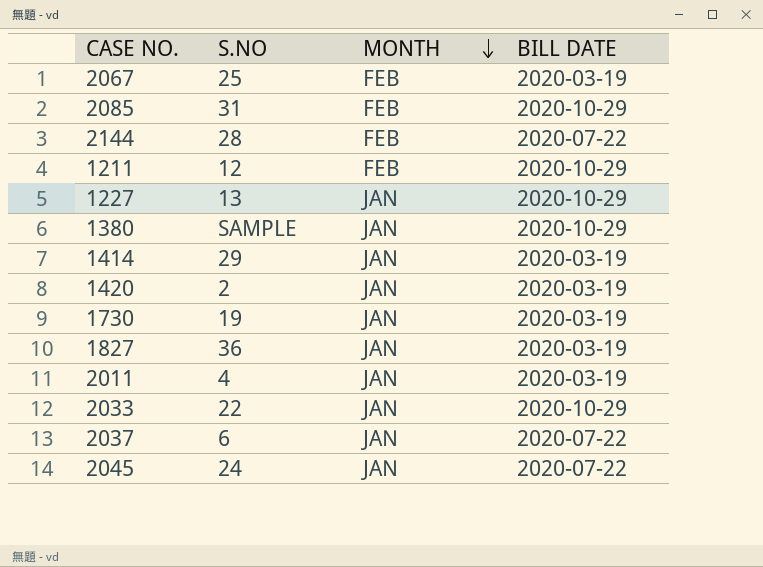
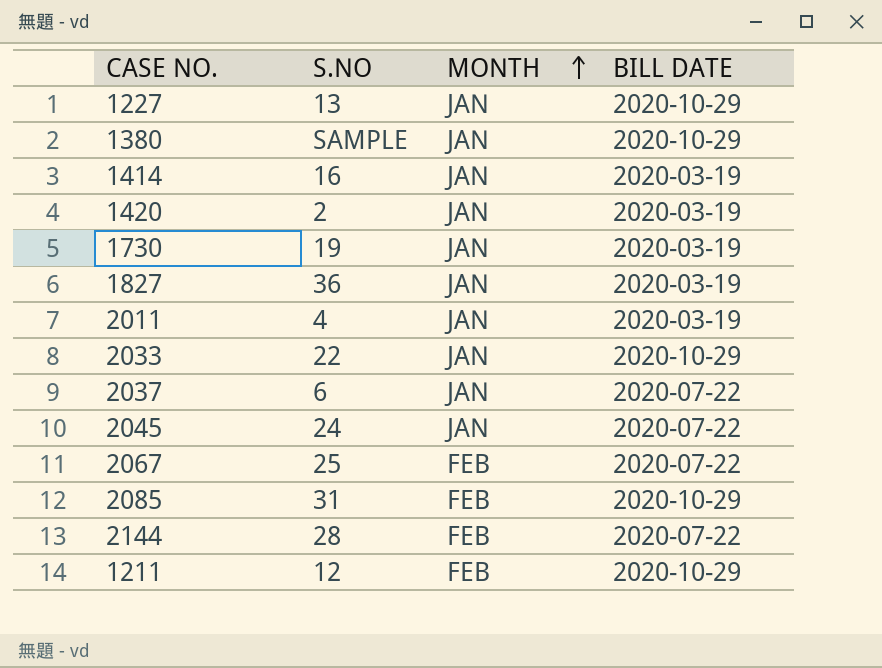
row order: MONTH descending -> MONTH ascending
1414 | S.NO: 29 -> 16
2067 | BILL DATE: 2020-03-19 -> 2020-07-22

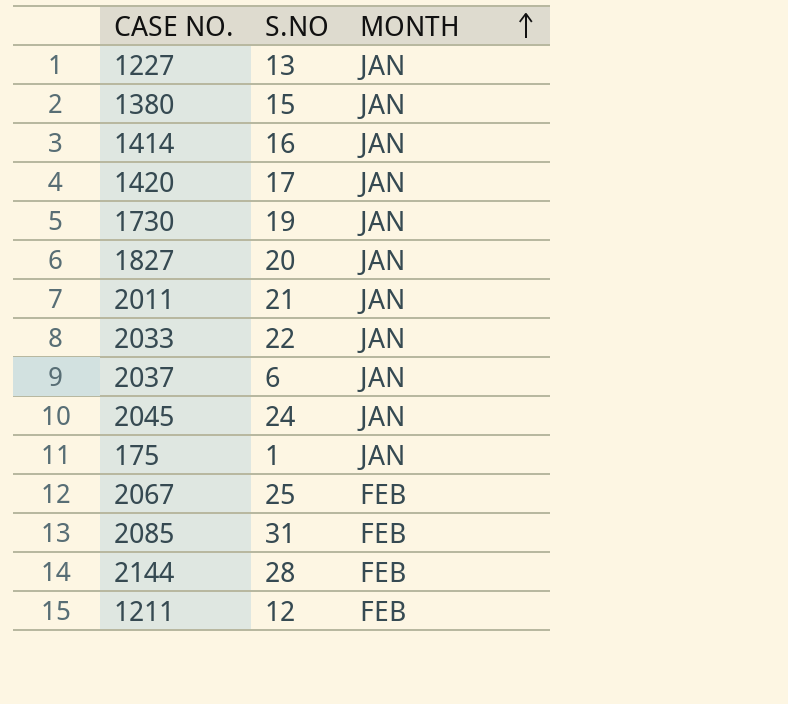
column BILL DATE | position: 4 -> none
1380 | S.NO: SAMPLE -> 15
1420 | S.NO: 2 -> 17
1827 | S.NO: 36 -> 20
2011 | S.NO: 4 -> 21
row 175: none -> 1 | JAN

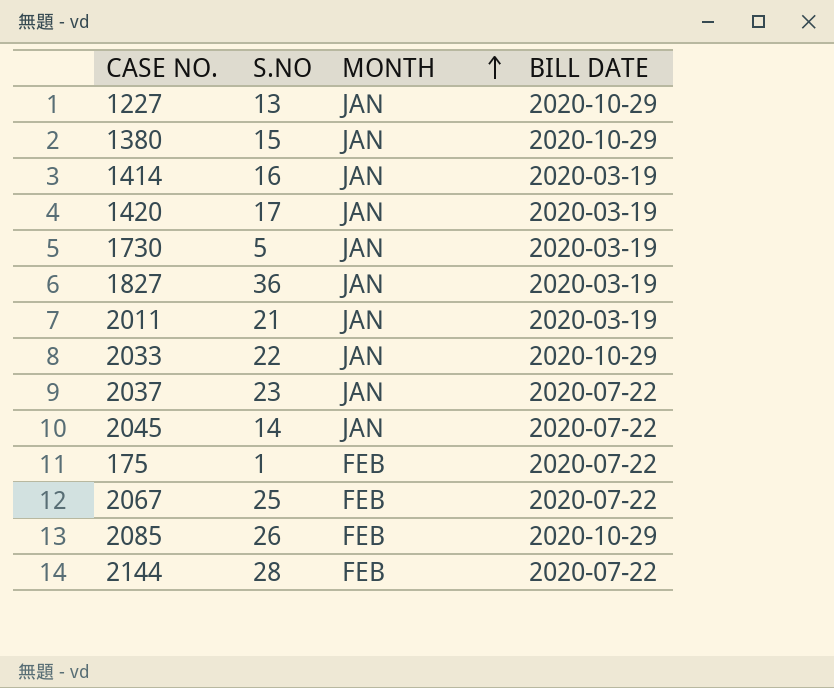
column BILL DATE | position: none -> 4
row 1211: 12 | FEB -> none
1730 | S.NO: 19 -> 5
1827 | S.NO: 20 -> 36
2037 | S.NO: 6 -> 23
2045 | S.NO: 24 -> 14
175 | MONTH: JAN -> FEB
2085 | S.NO: 31 -> 26

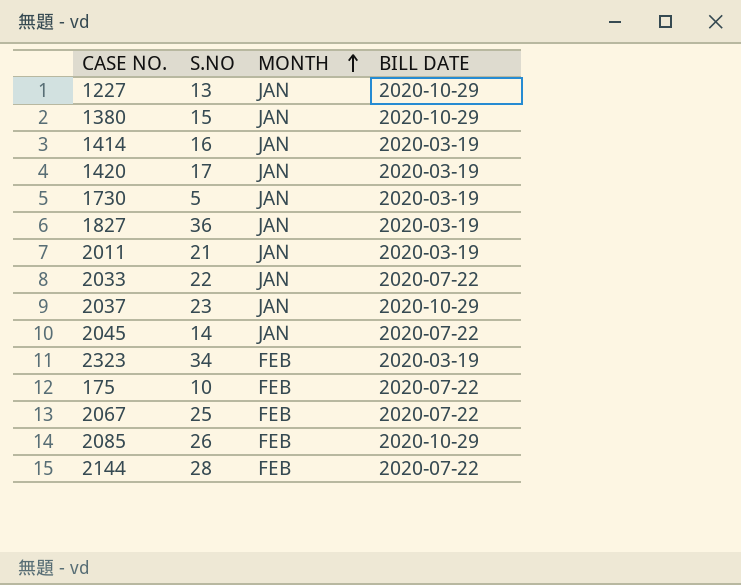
2033 | BILL DATE: 2020-10-29 -> 2020-07-22
2037 | BILL DATE: 2020-07-22 -> 2020-10-29
row 2323: none -> 34 | FEB | 2020-03-19
175 | S.NO: 1 -> 10

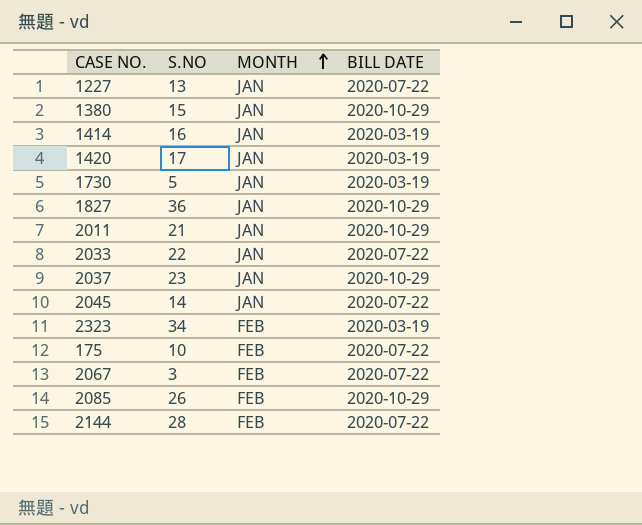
1227 | BILL DATE: 2020-10-29 -> 2020-07-22
1827 | BILL DATE: 2020-03-19 -> 2020-10-29
2011 | BILL DATE: 2020-03-19 -> 2020-10-29
2067 | S.NO: 25 -> 3

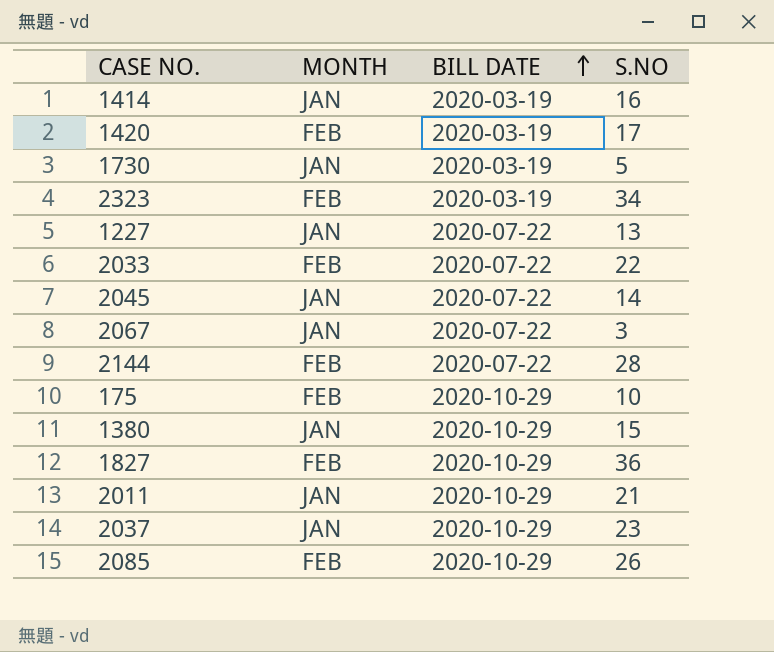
row order: MONTH ascending -> BILL DATE ascending
column S.NO | position: 2 -> 4
1420 | MONTH: JAN -> FEB
2033 | MONTH: JAN -> FEB
2067 | MONTH: FEB -> JAN
175 | BILL DATE: 2020-07-22 -> 2020-10-29
1827 | MONTH: JAN -> FEB

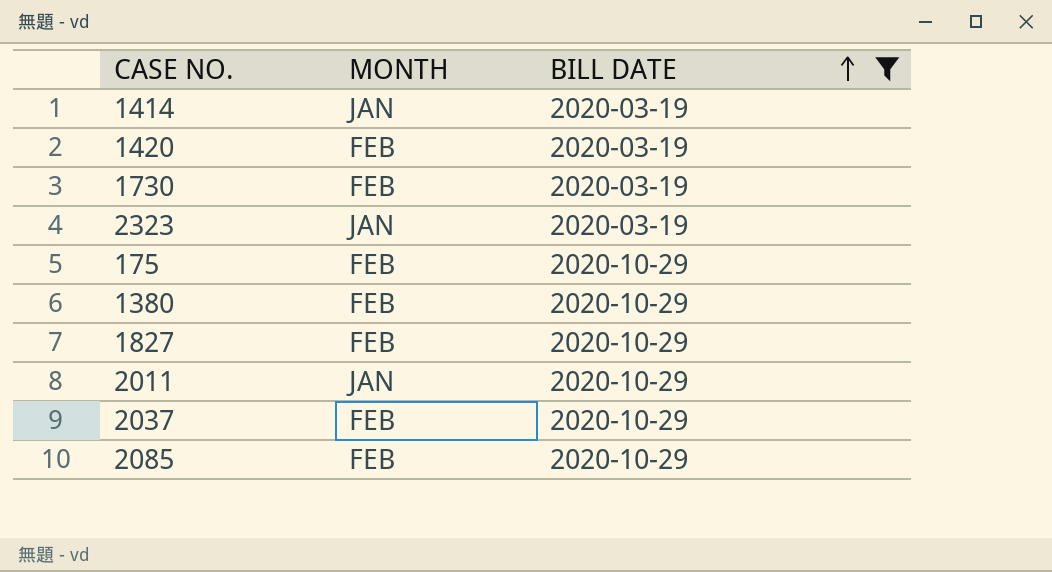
filter: none -> BILL DATE != 2020-07-22
column S.NO | position: 4 -> none
1730 | MONTH: JAN -> FEB
2323 | MONTH: FEB -> JAN
1380 | MONTH: JAN -> FEB
2037 | MONTH: JAN -> FEB

